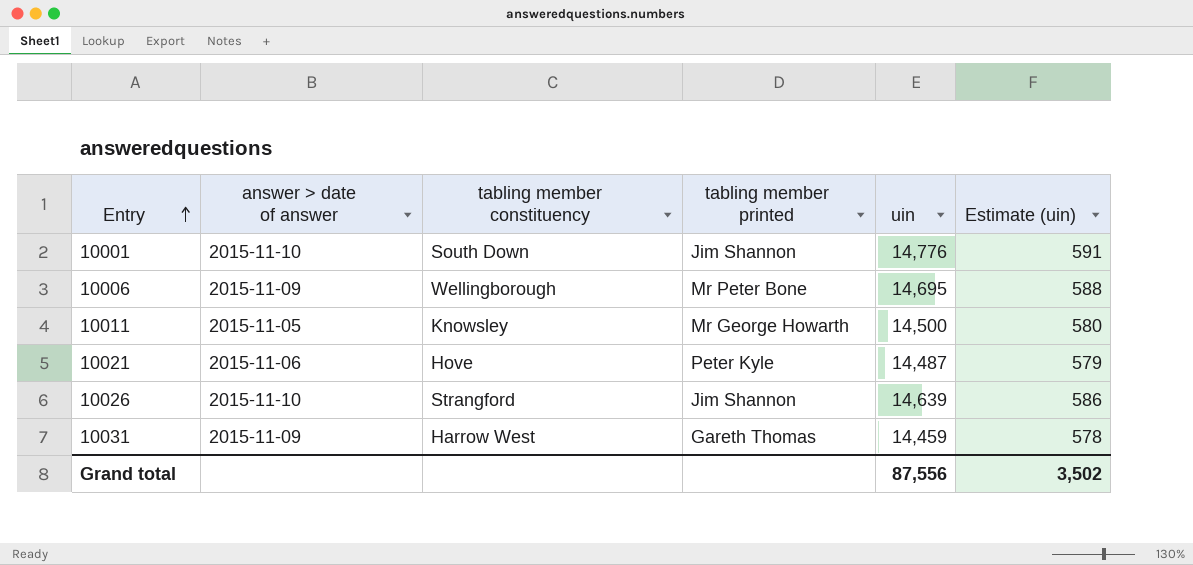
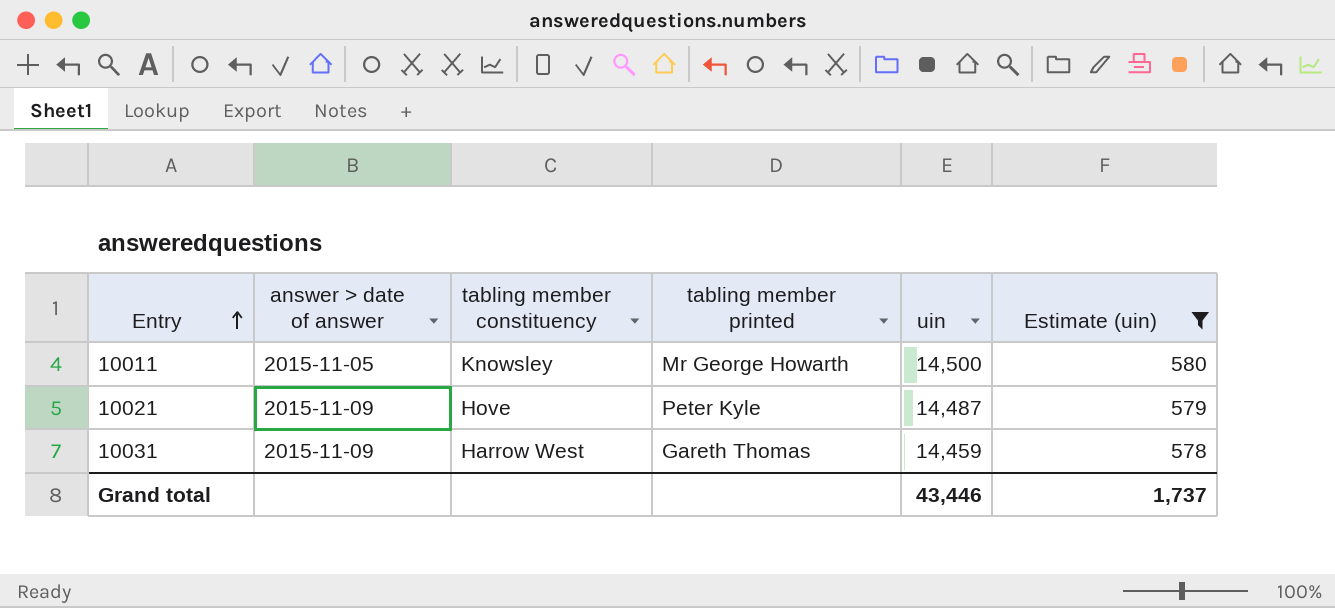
filter: none -> Estimate (uin) <= 580
10021 | answer > date of answer: 2015-11-06 -> 2015-11-09
Grand total | uin: 87,556 -> 43,446
Grand total | Estimate (uin): 3,502 -> 1,737

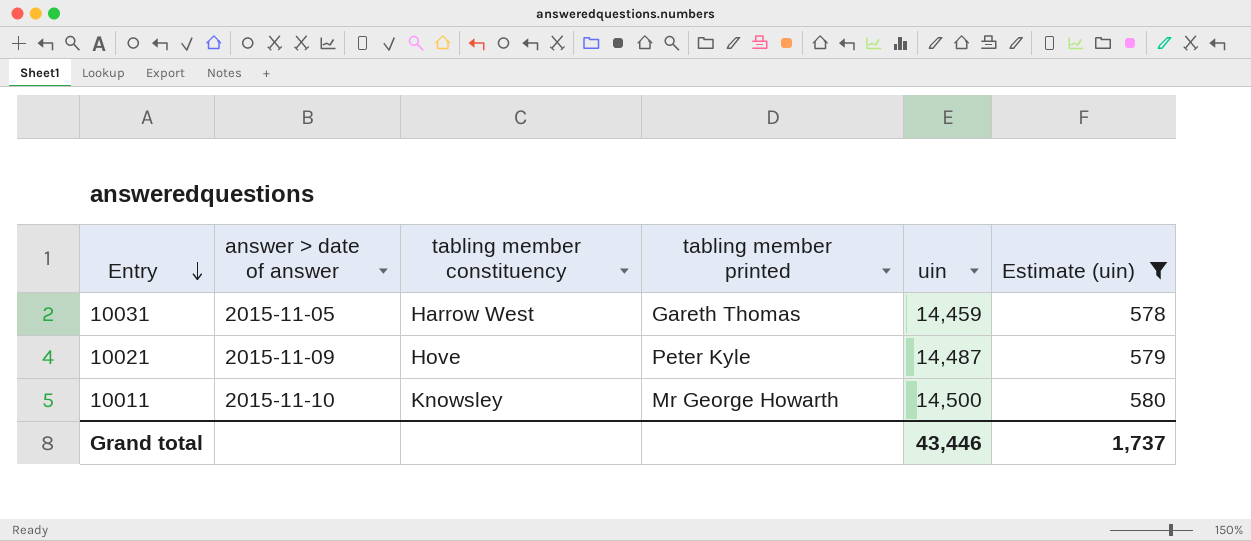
row order: Entry ascending -> Entry descending
10031 | answer > date of answer: 2015-11-09 -> 2015-11-05
10011 | answer > date of answer: 2015-11-05 -> 2015-11-10

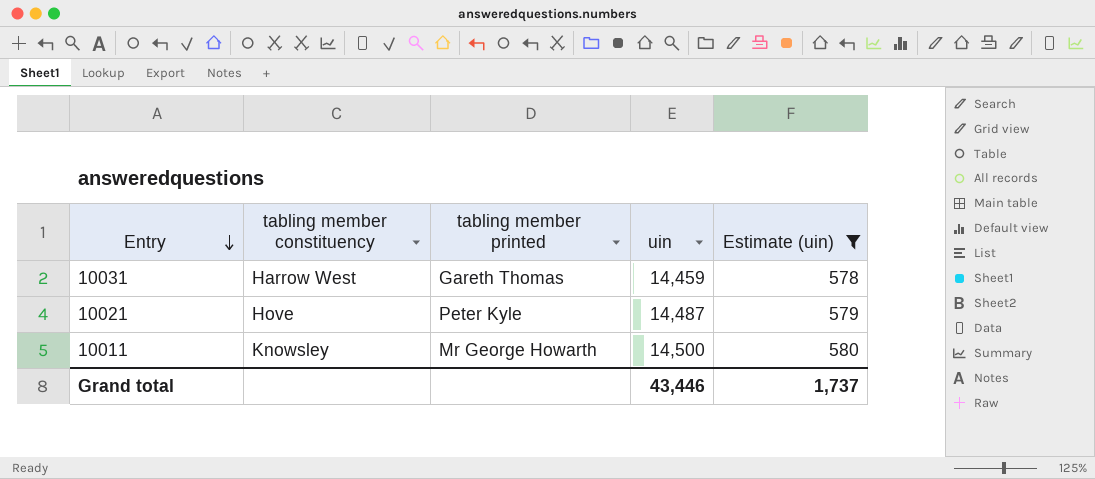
column answer > date of answer | position: 2 -> none

